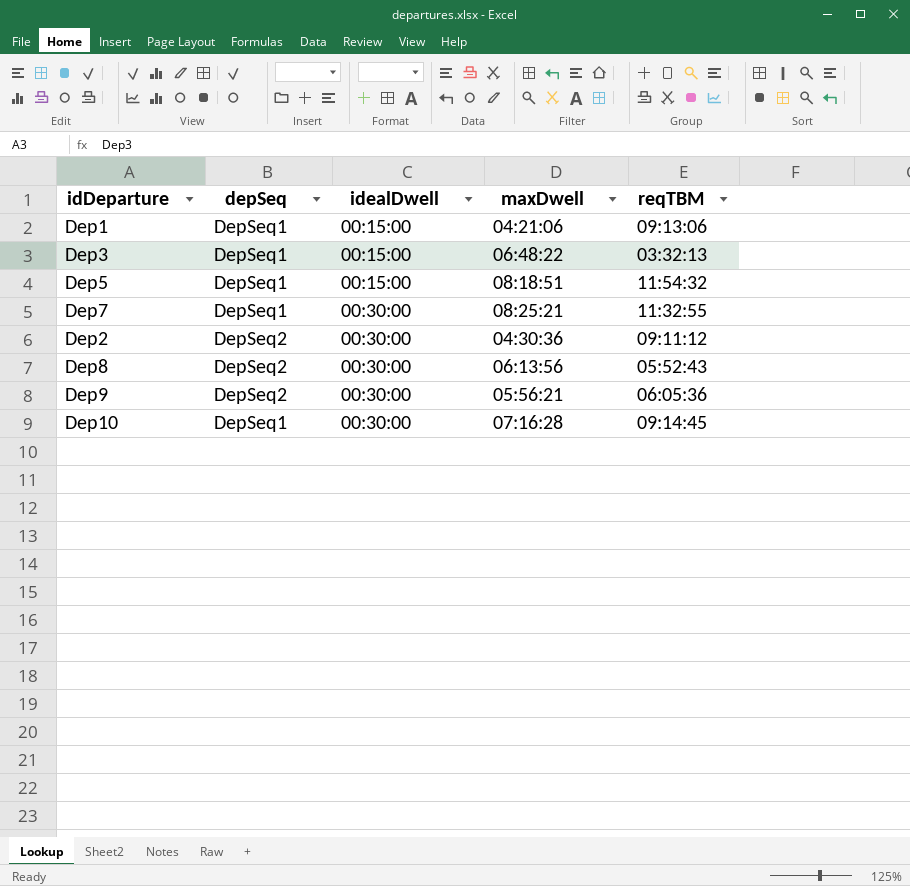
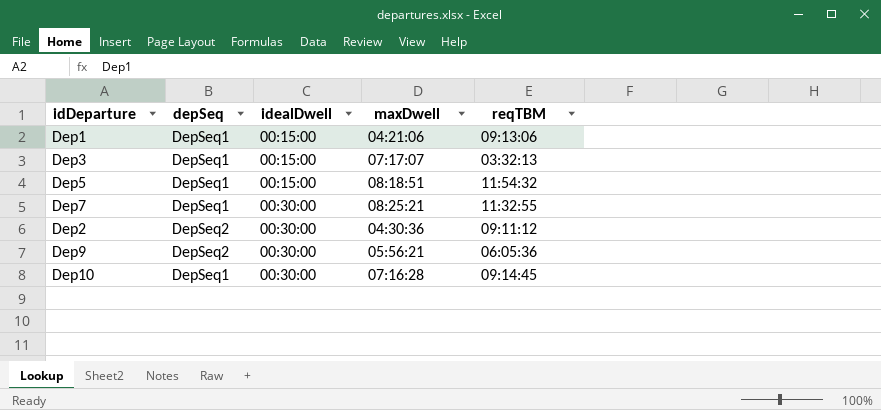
row Dep8: DepSeq2 | 00:30:00 | 06:13:56 | 05:52:43 -> none
Dep3 | maxDwell: 06:48:22 -> 07:17:07

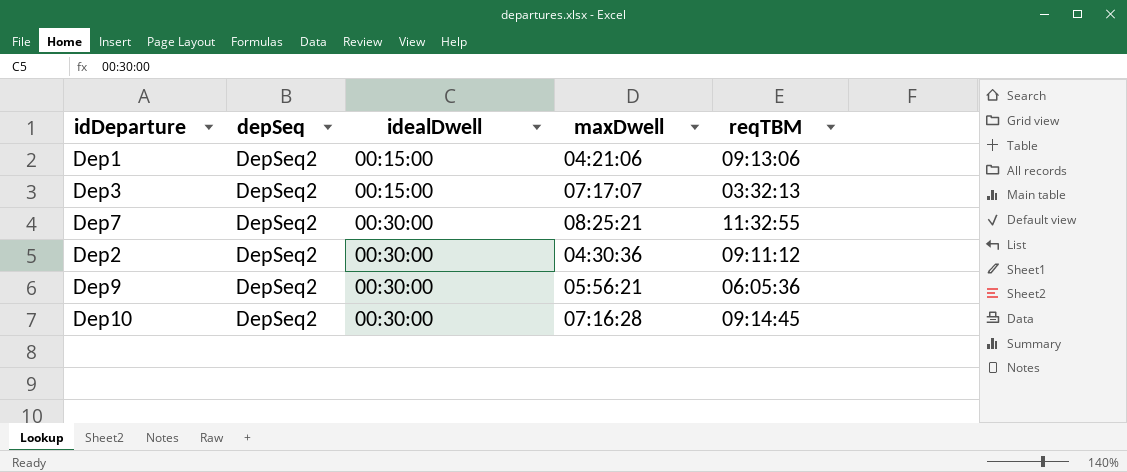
row Dep5: DepSeq1 | 00:15:00 | 08:18:51 | 11:54:32 -> none
Dep1 | depSeq: DepSeq1 -> DepSeq2
Dep3 | depSeq: DepSeq1 -> DepSeq2
Dep7 | depSeq: DepSeq1 -> DepSeq2
Dep10 | depSeq: DepSeq1 -> DepSeq2

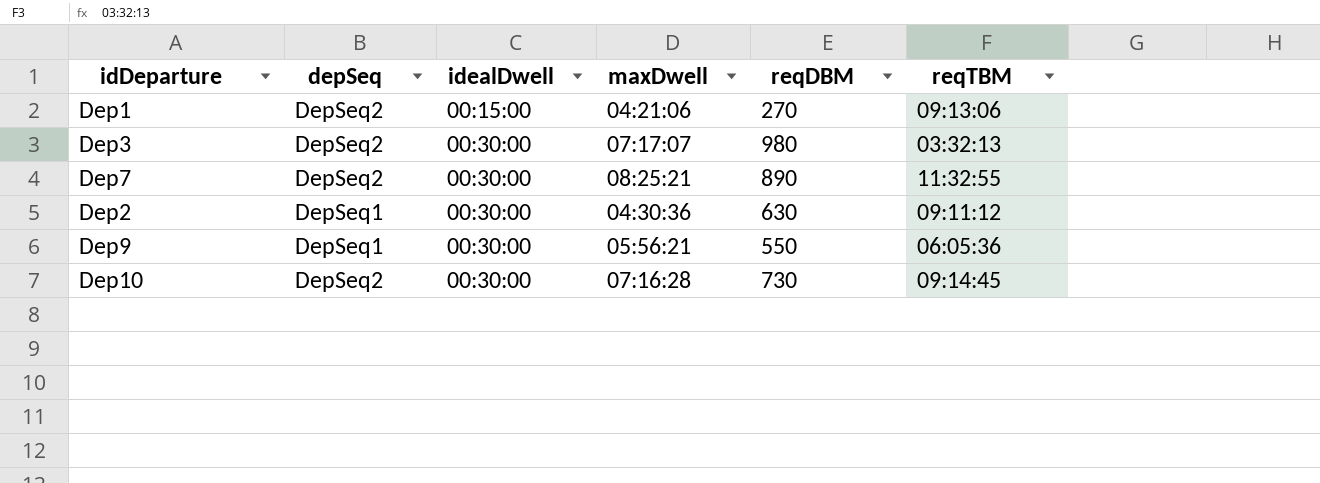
column reqDBM | position: none -> 5
Dep3 | idealDwell: 00:15:00 -> 00:30:00
Dep2 | depSeq: DepSeq2 -> DepSeq1
Dep9 | depSeq: DepSeq2 -> DepSeq1

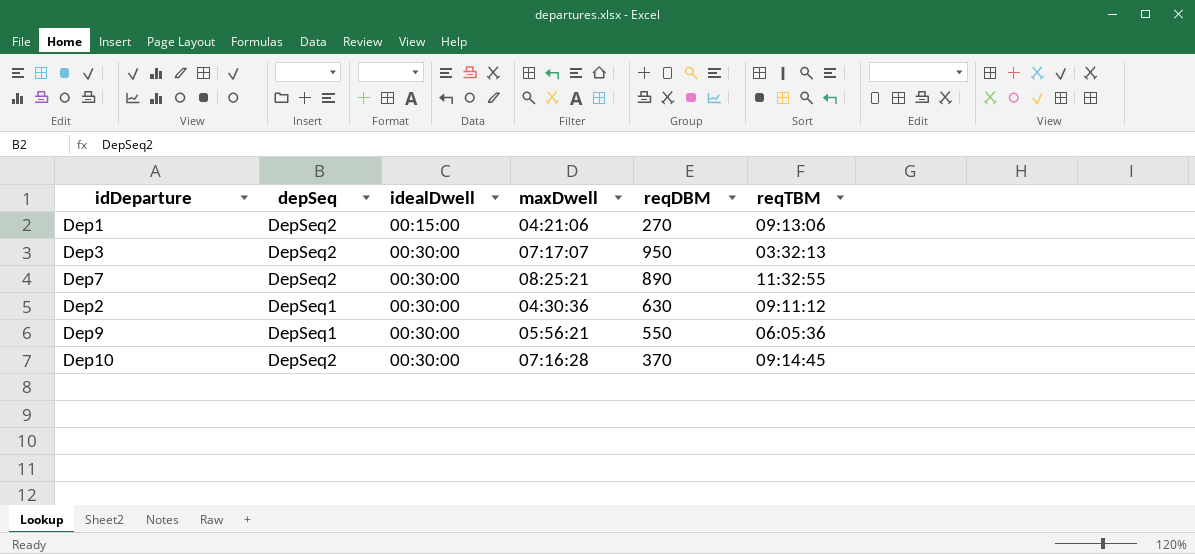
Dep3 | reqDBM: 980 -> 950
Dep10 | reqDBM: 730 -> 370

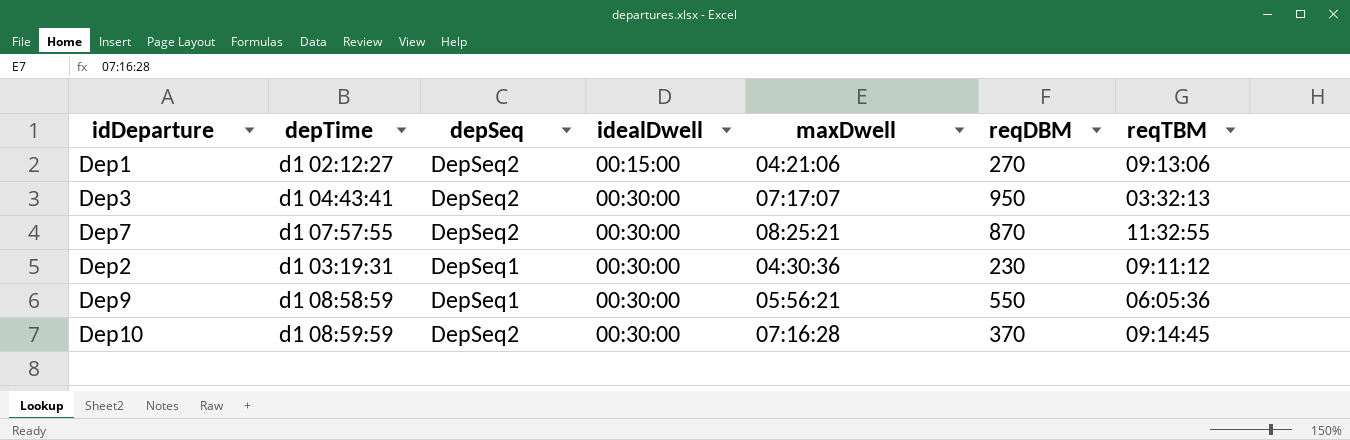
column depTime | position: none -> 2
Dep7 | reqDBM: 890 -> 870
Dep2 | reqDBM: 630 -> 230

